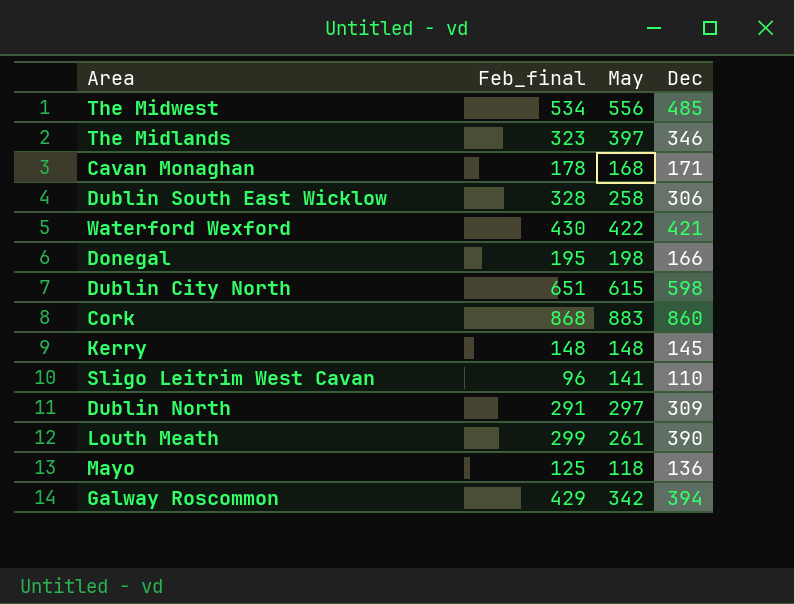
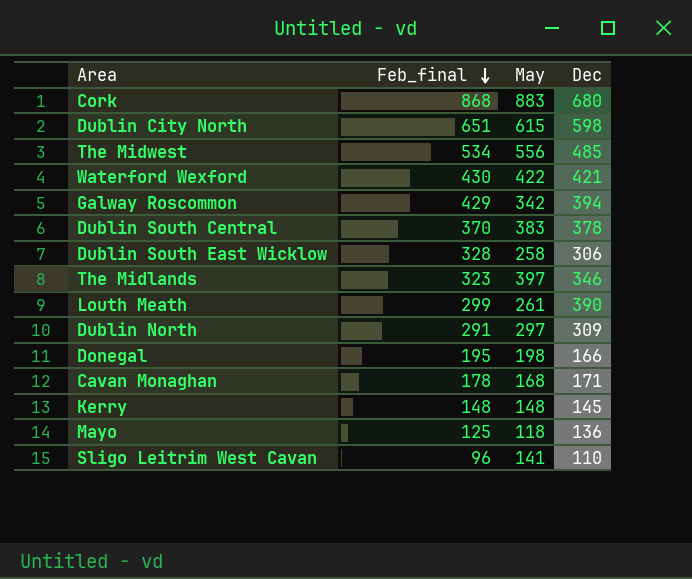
row order: none -> Feb_final descending
Cork | Dec: 860 -> 680
row Dublin South Central: none -> 370 | 383 | 378

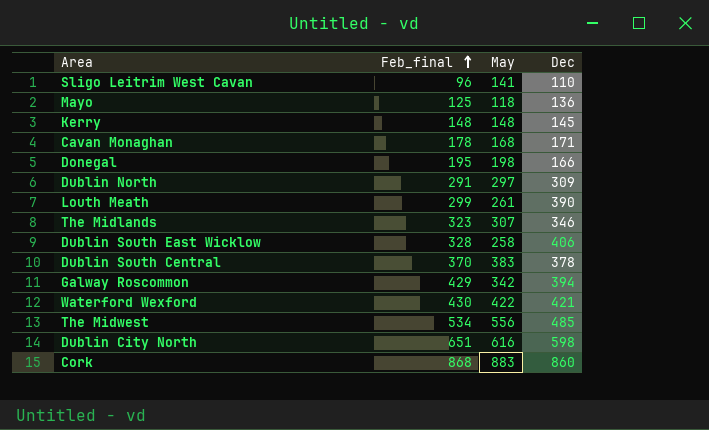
row order: Feb_final descending -> Feb_final ascending
The Midlands | May: 397 -> 307
Dublin South East Wicklow | Dec: 306 -> 406
Dublin City North | May: 615 -> 616
Cork | Dec: 680 -> 860

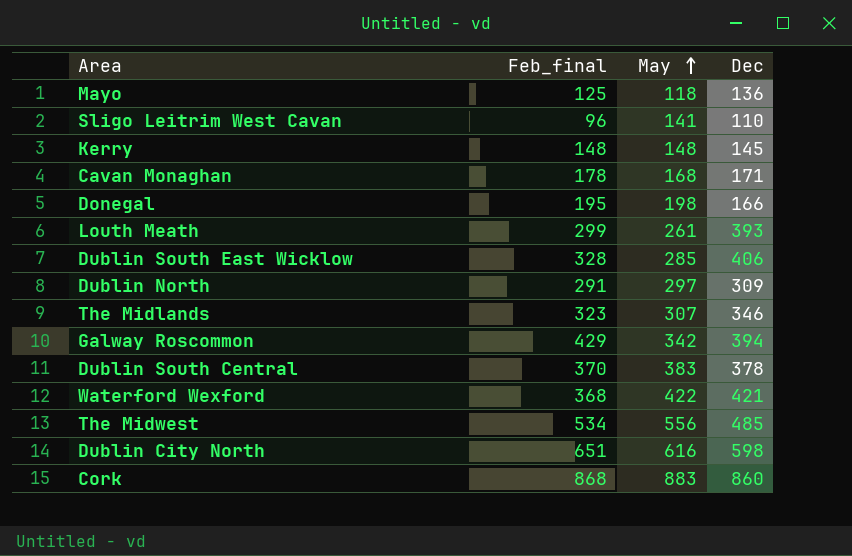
row order: Feb_final ascending -> May ascending
Louth Meath | Dec: 390 -> 393
Dublin South East Wicklow | May: 258 -> 285
Waterford Wexford | Feb_final: 430 -> 368

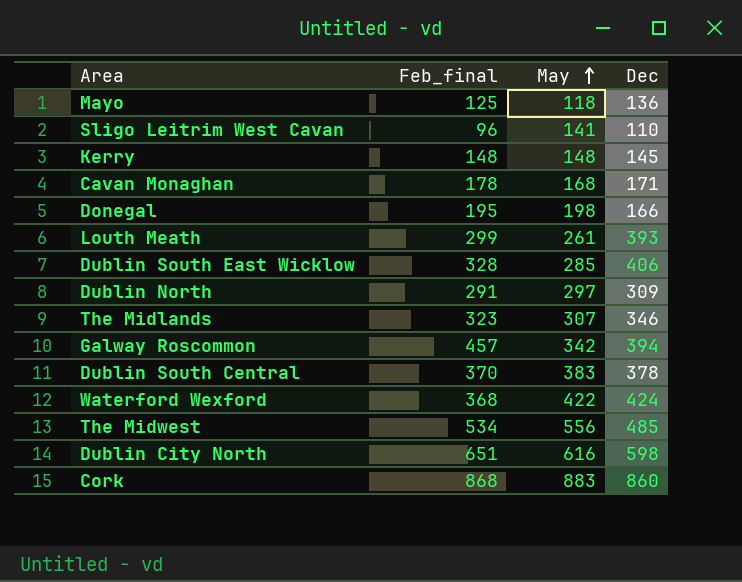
Galway Roscommon | Feb_final: 429 -> 457
Waterford Wexford | Dec: 421 -> 424

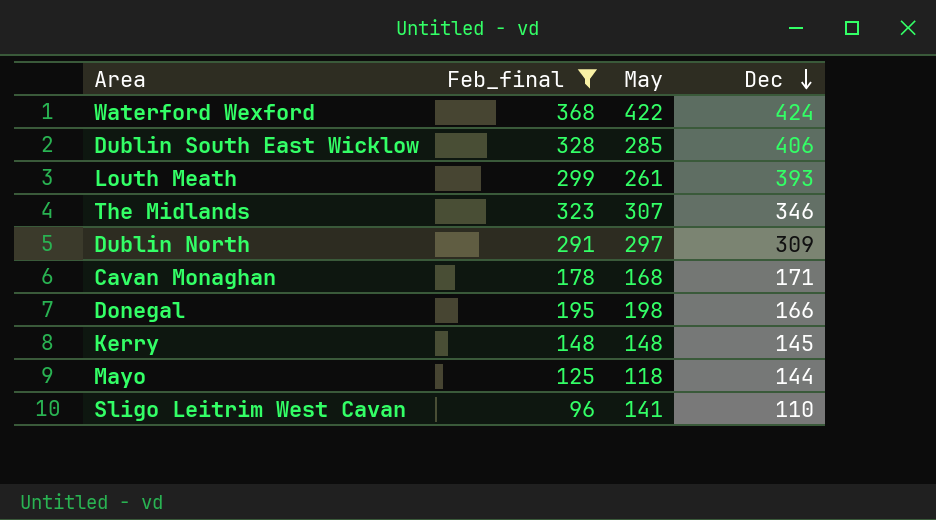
filter: none -> Feb_final <= 368
row order: May ascending -> Dec descending
Mayo | Dec: 136 -> 144

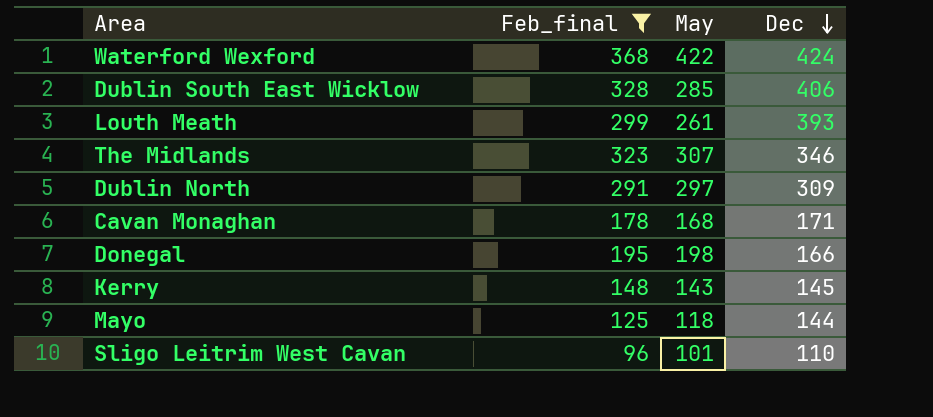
Kerry | May: 148 -> 143
Sligo Leitrim West Cavan | May: 141 -> 101

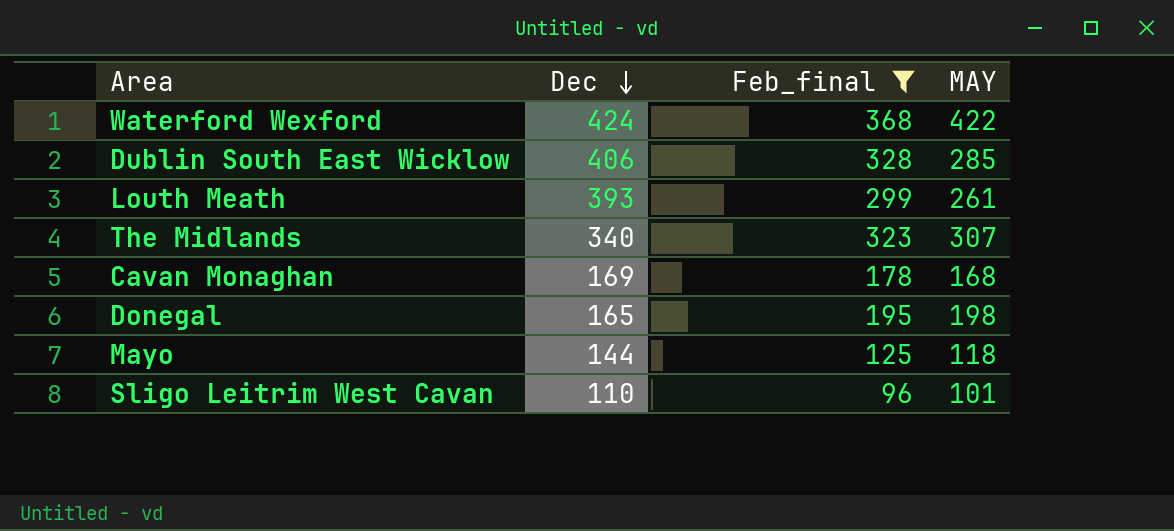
column Dec | position: 4 -> 2
column name: May -> MAY
row Dublin North: 291 | 297 | 309 -> none
row Kerry: 148 | 143 | 145 -> none
The Midlands | Dec: 346 -> 340
Cavan Monaghan | Dec: 171 -> 169
Donegal | Dec: 166 -> 165

